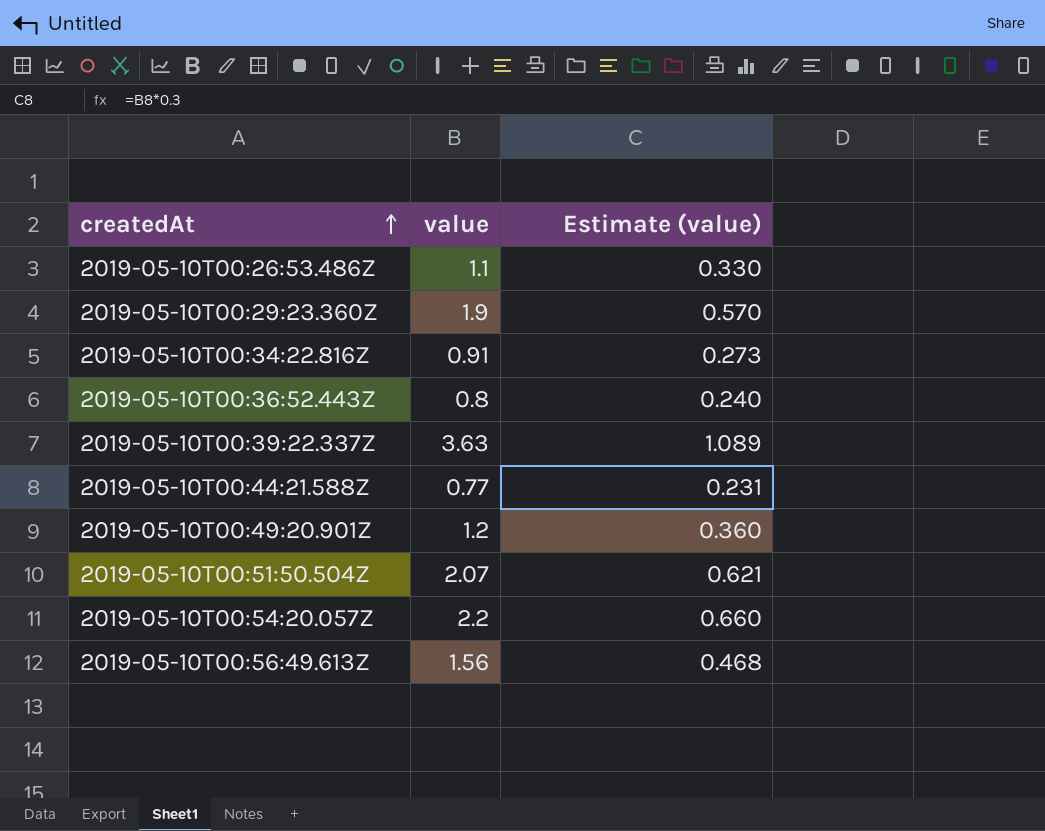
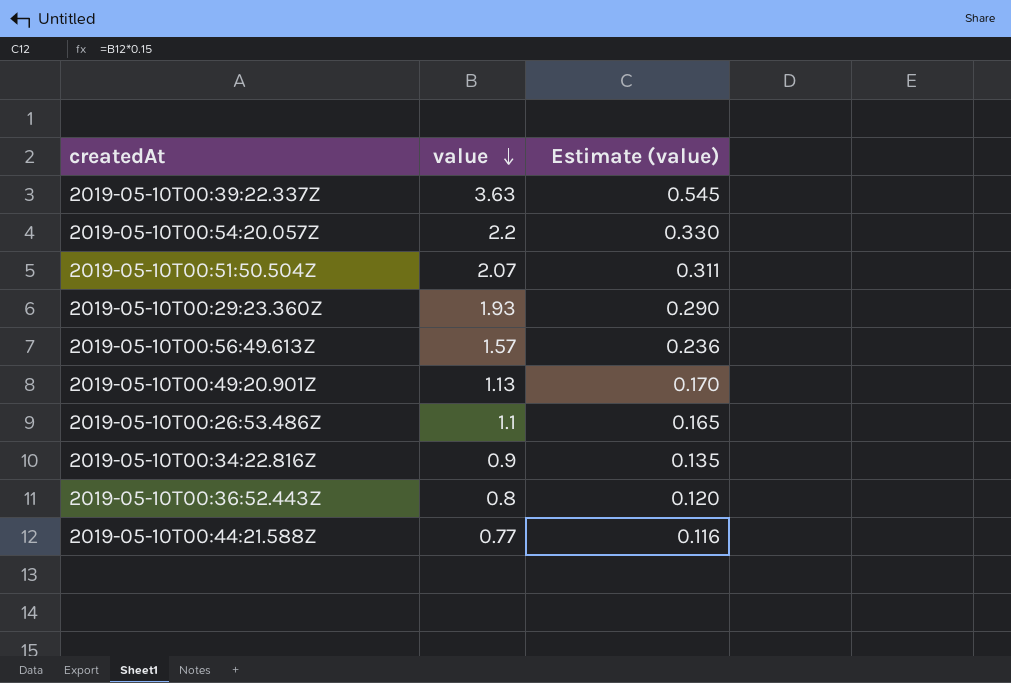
row order: createdAt ascending -> value descending
column Estimate (value) | formula: [value] * 0.3 -> [value] * 0.15
2019-05-10T00:29:23.360Z | value: 1.9 -> 1.93
2019-05-10T00:56:49.613Z | value: 1.56 -> 1.57
2019-05-10T00:49:20.901Z | value: 1.2 -> 1.13
2019-05-10T00:34:22.816Z | value: 0.91 -> 0.9

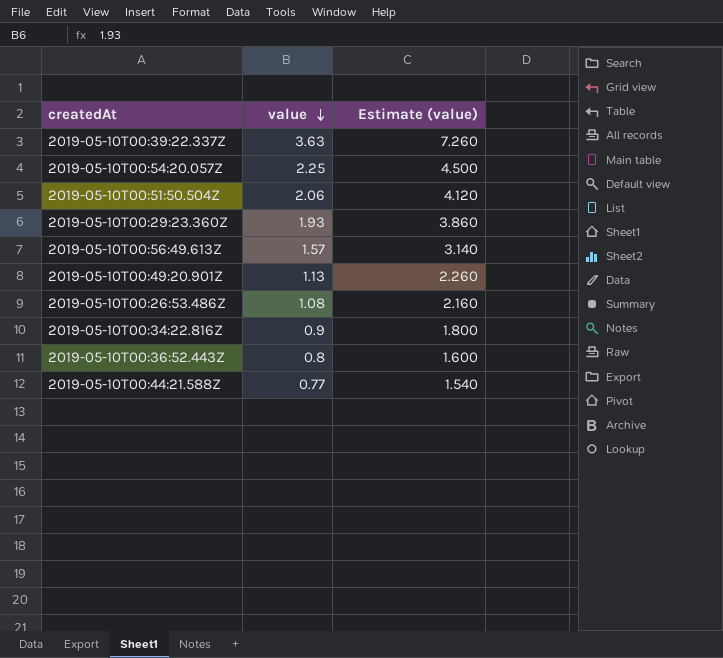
column Estimate (value) | formula: [value] * 0.15 -> [value] * 2
2019-05-10T00:54:20.057Z | value: 2.2 -> 2.25
2019-05-10T00:51:50.504Z | value: 2.07 -> 2.06
2019-05-10T00:26:53.486Z | value: 1.1 -> 1.08

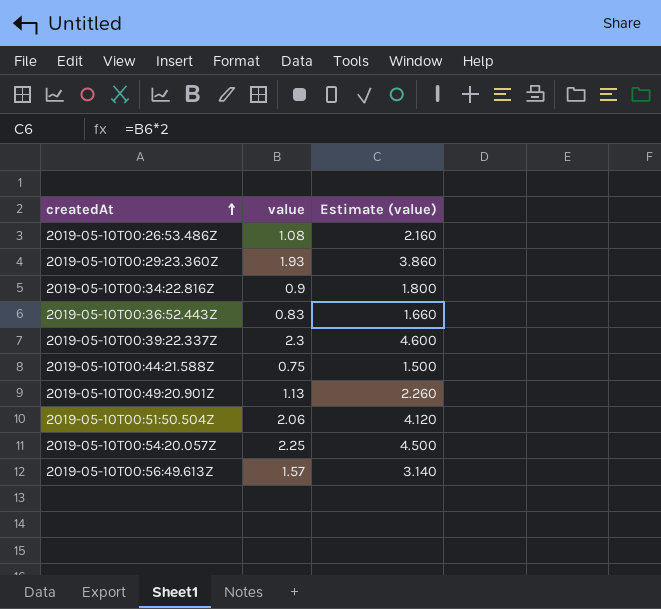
row order: value descending -> createdAt ascending
2019-05-10T00:36:52.443Z | value: 0.8 -> 0.83
2019-05-10T00:36:52.443Z | Estimate (value): 1.600 -> 1.660
2019-05-10T00:39:22.337Z | value: 3.63 -> 2.3
2019-05-10T00:39:22.337Z | Estimate (value): 7.260 -> 4.600
2019-05-10T00:44:21.588Z | value: 0.77 -> 0.75
2019-05-10T00:44:21.588Z | Estimate (value): 1.540 -> 1.500

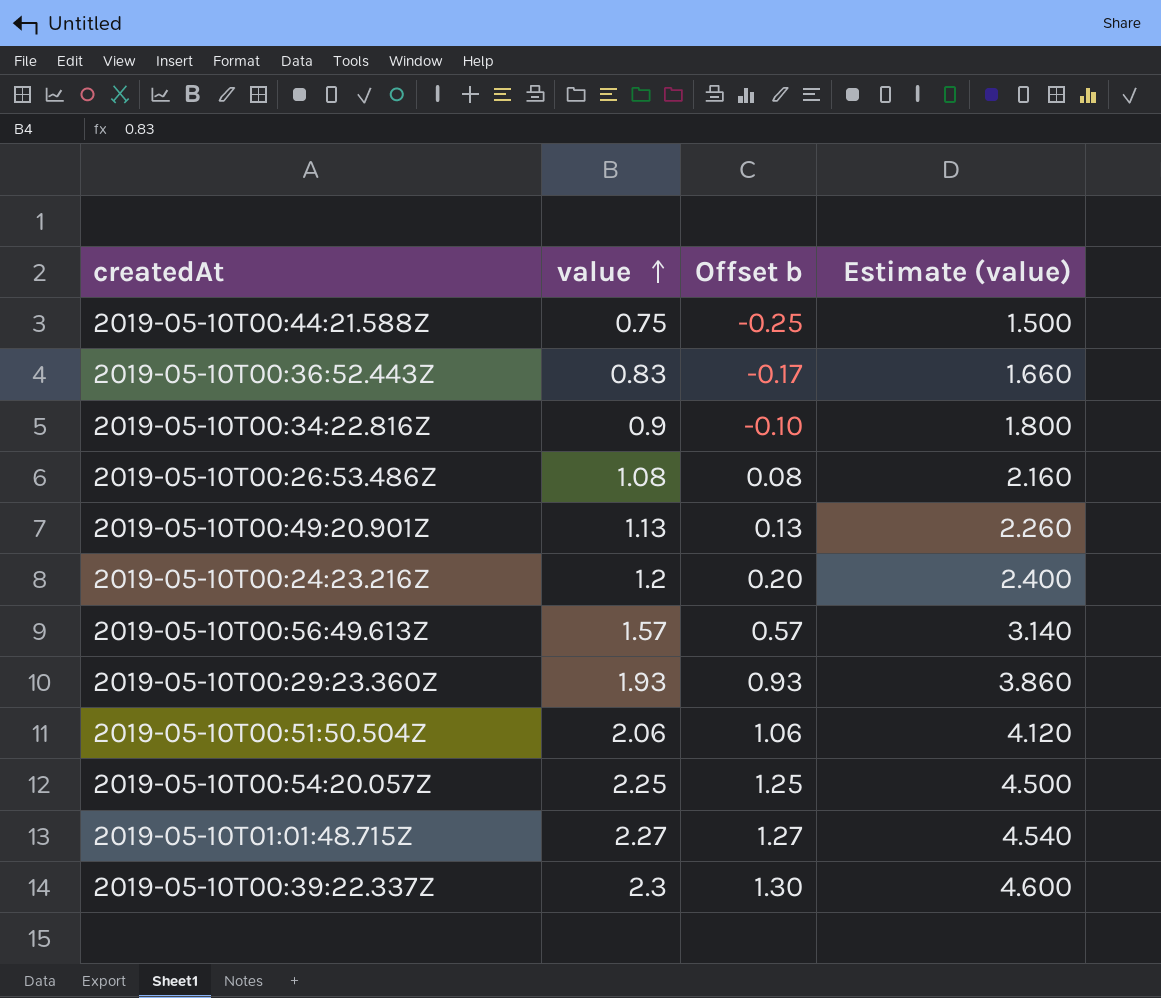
row order: createdAt ascending -> value ascending
column Offset b | formula: none -> [value] - 1
row 2019-05-10T00:24:23.216Z: none -> 1.2 | 0.20 | 2.400
row 2019-05-10T01:01:48.715Z: none -> 2.27 | 1.27 | 4.540

